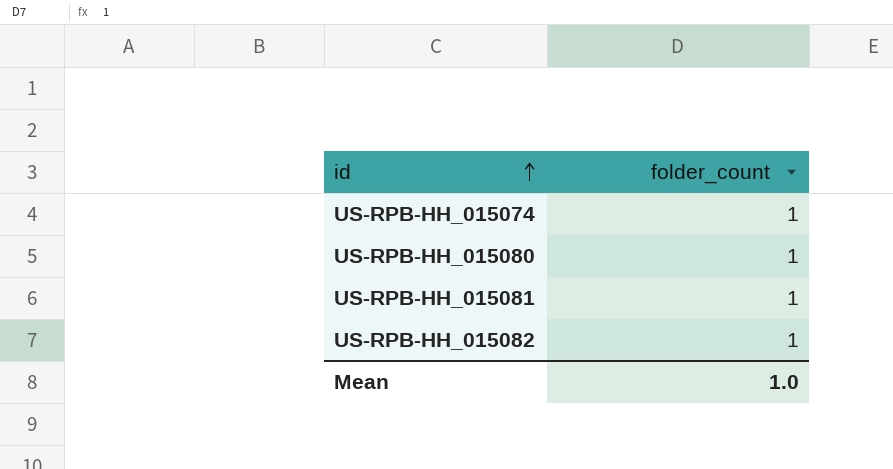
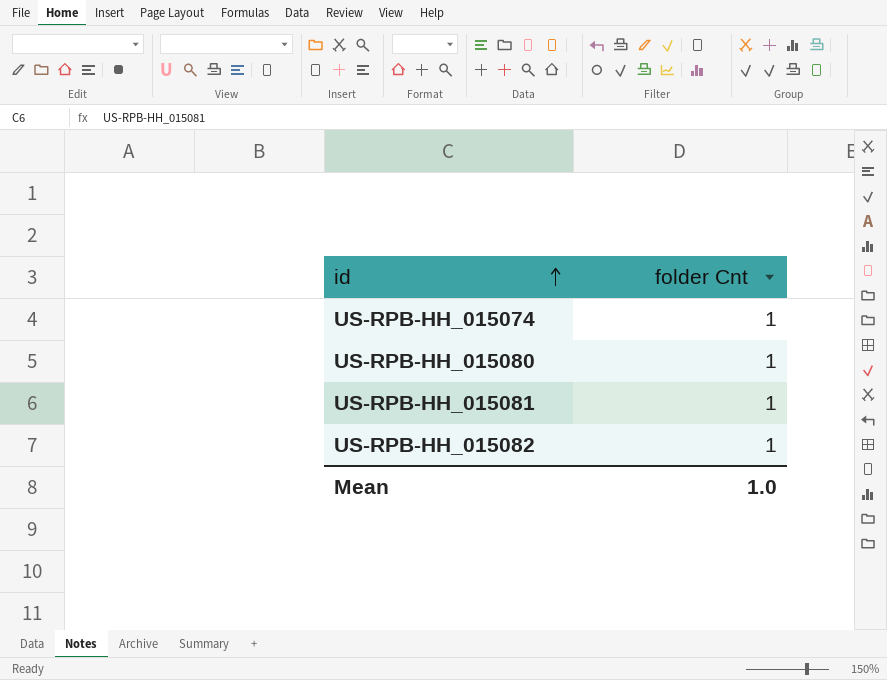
column name: folder_count -> folder Cnt

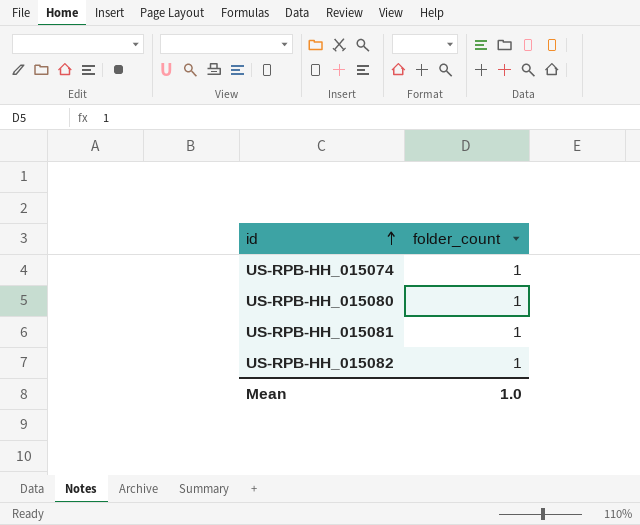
column name: folder Cnt -> folder_count

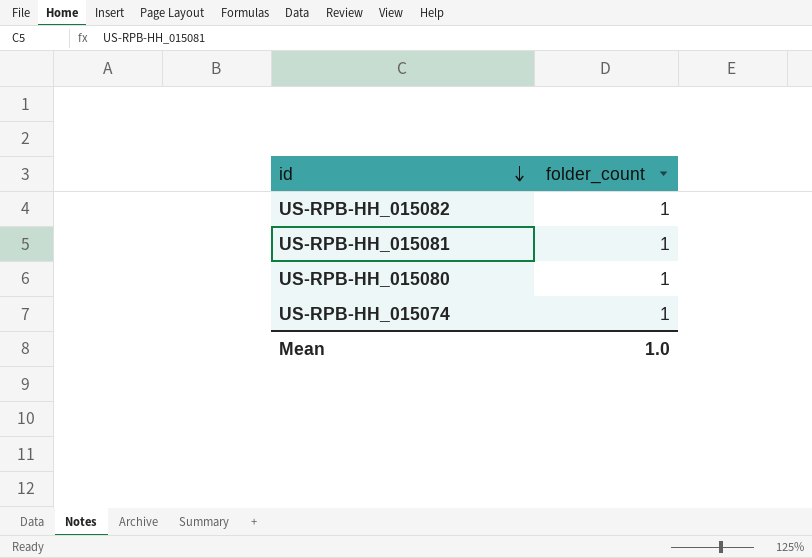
row order: id ascending -> id descending

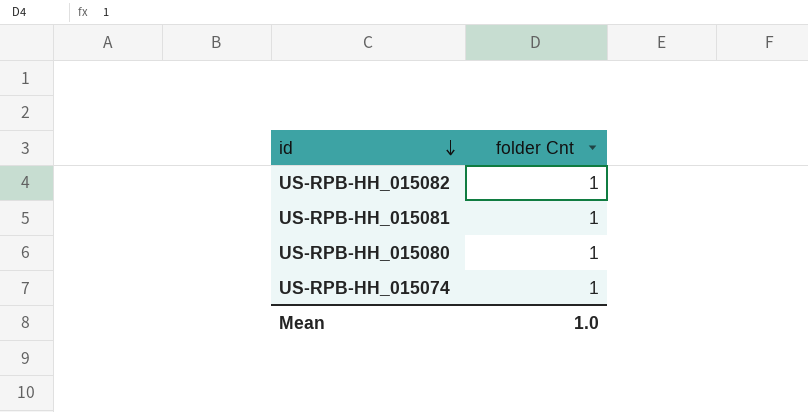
column name: folder_count -> folder Cnt

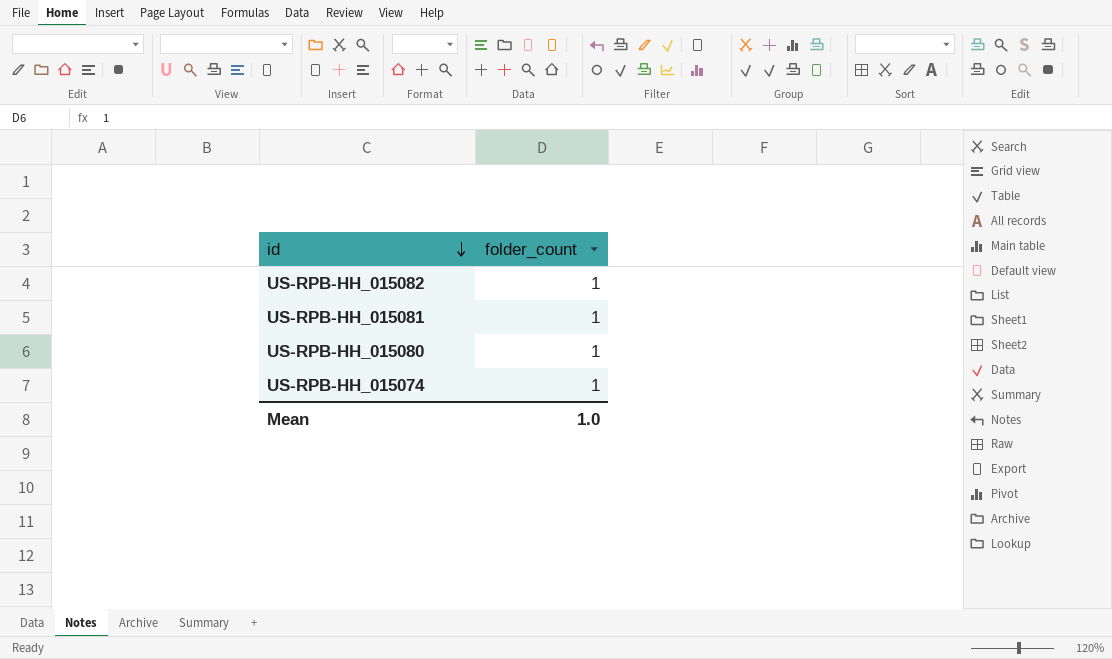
column name: folder Cnt -> folder_count

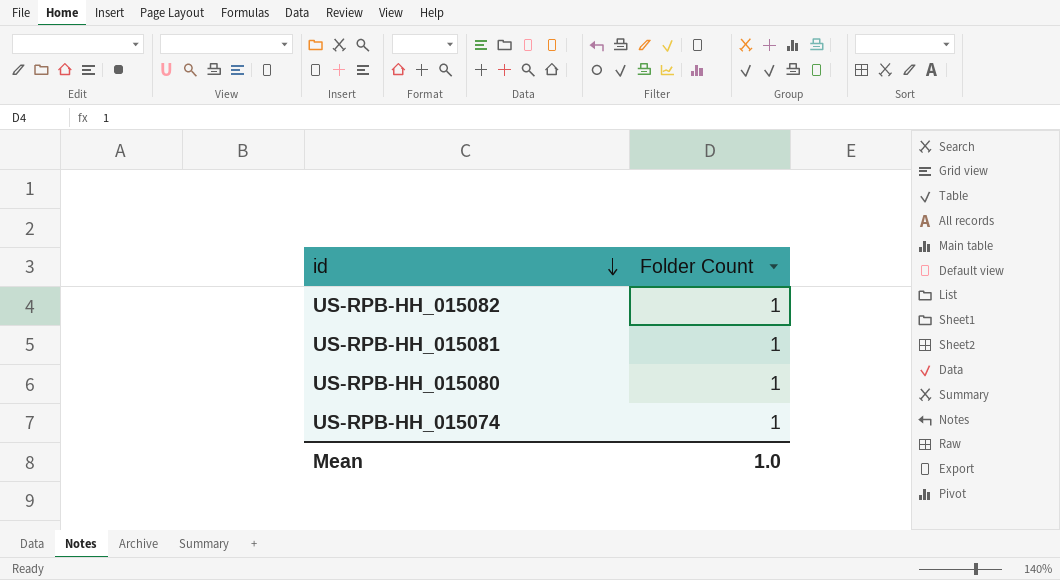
column name: folder_count -> Folder Count

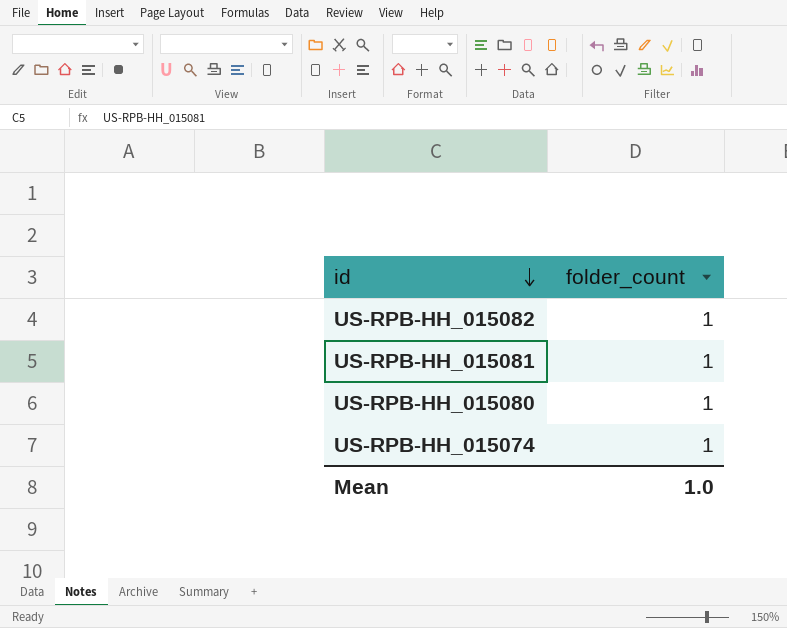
column name: Folder Count -> folder_count

